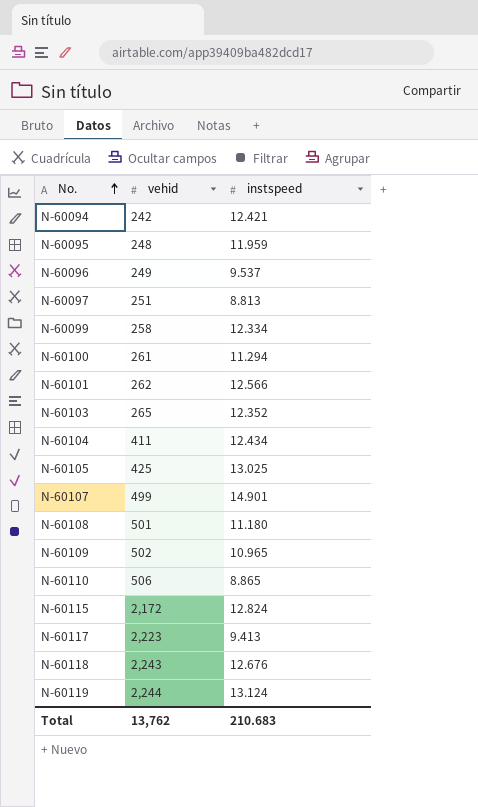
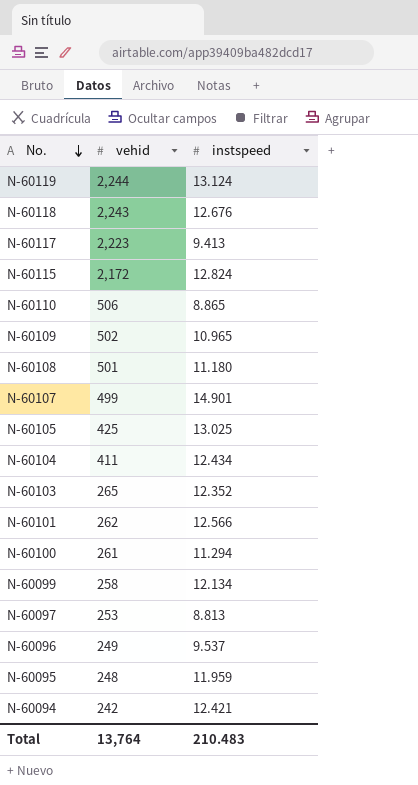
row order: No. ascending -> No. descending
N-60099 | instspeed: 12.334 -> 12.134
N-60097 | vehid: 251 -> 253
Total | vehid: 13,762 -> 13,764
Total | instspeed: 210.683 -> 210.483

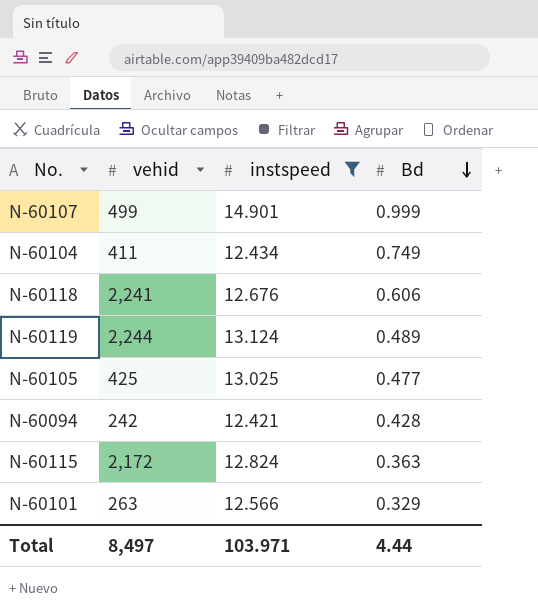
filter: none -> instspeed >= 12.421
row order: No. descending -> Bd descending
column Bd | position: none -> 4
N-60118 | vehid: 2,243 -> 2,241
N-60101 | vehid: 262 -> 263
Total | vehid: 13,764 -> 8,497
Total | instspeed: 210.483 -> 103.971

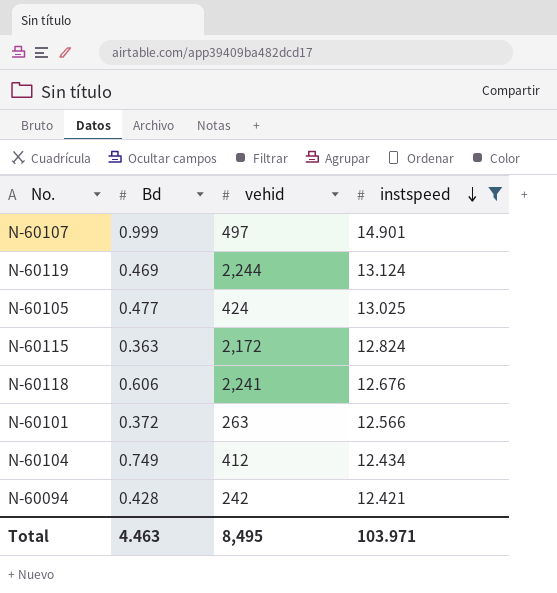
row order: Bd descending -> instspeed descending
column Bd | position: 4 -> 2
N-60107 | vehid: 499 -> 497
N-60119 | Bd: 0.489 -> 0.469
N-60105 | vehid: 425 -> 424
N-60101 | Bd: 0.329 -> 0.372
N-60104 | vehid: 411 -> 412
Total | Bd: 4.44 -> 4.463
Total | vehid: 8,497 -> 8,495

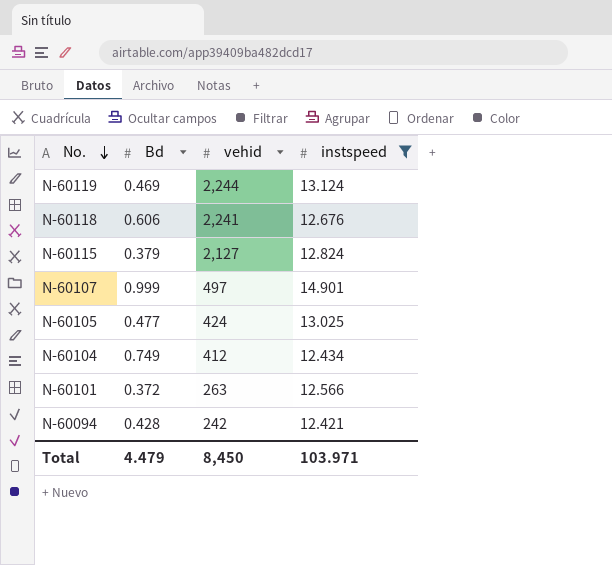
row order: instspeed descending -> No. descending
N-60115 | Bd: 0.363 -> 0.379
N-60115 | vehid: 2,172 -> 2,127
Total | Bd: 4.463 -> 4.479
Total | vehid: 8,495 -> 8,450

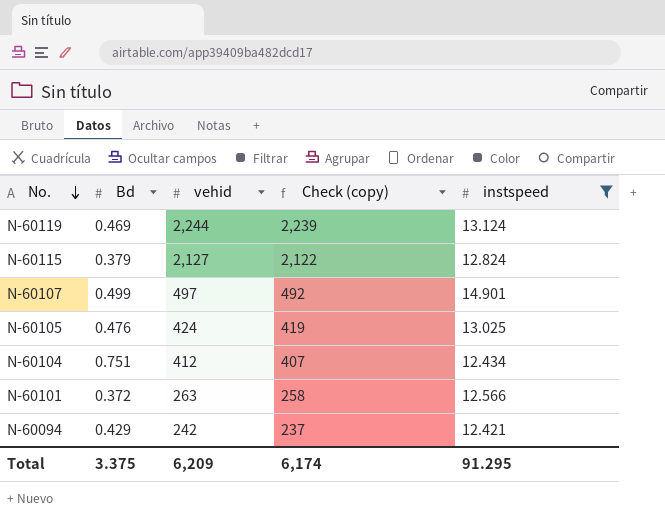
column Check (copy) | formula: none -> [vehid] - 5
row N-60118: 0.606 | 2,241 | 12.676 -> none
N-60107 | Bd: 0.999 -> 0.499
N-60105 | Bd: 0.477 -> 0.476
N-60104 | Bd: 0.749 -> 0.751
N-60094 | Bd: 0.428 -> 0.429
Total | Bd: 4.479 -> 3.375
Total | vehid: 8,450 -> 6,209
Total | instspeed: 103.971 -> 91.295

